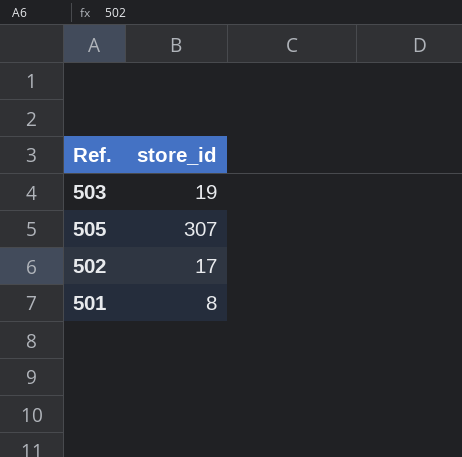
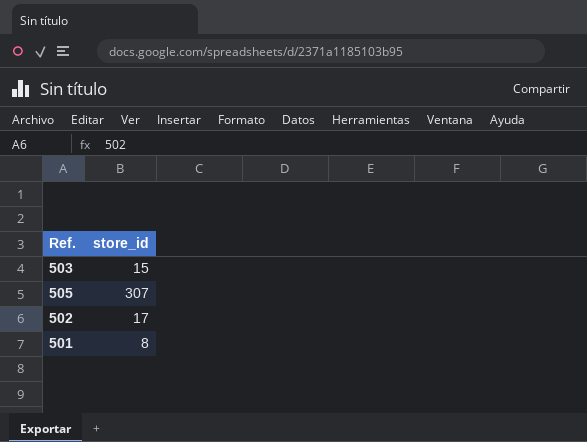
503 | store_id: 19 -> 15

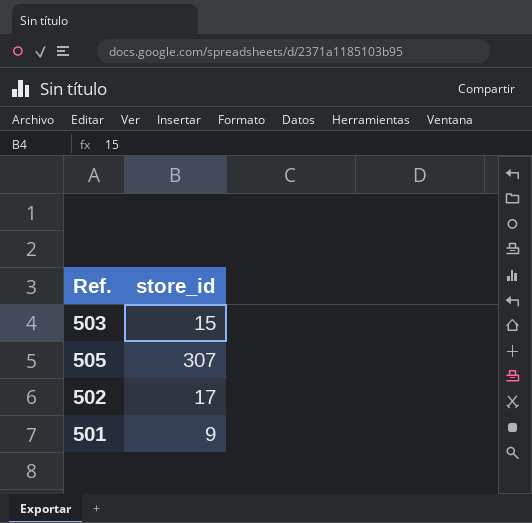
501 | store_id: 8 -> 9

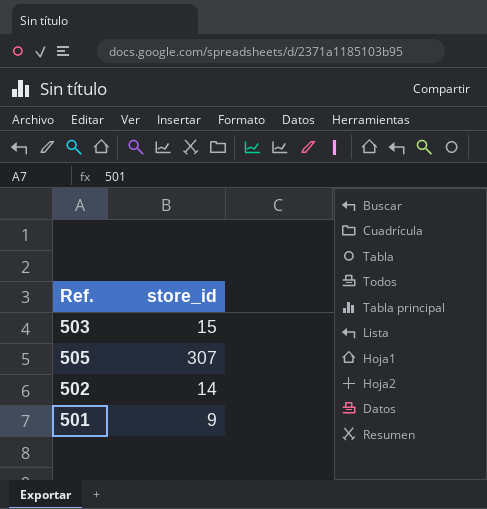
502 | store_id: 17 -> 14

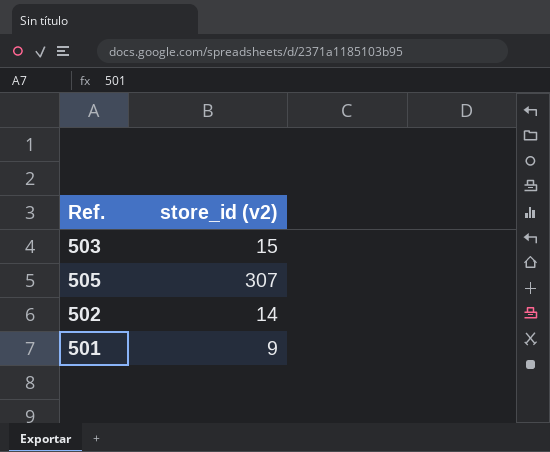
column name: store_id -> store_id (v2)

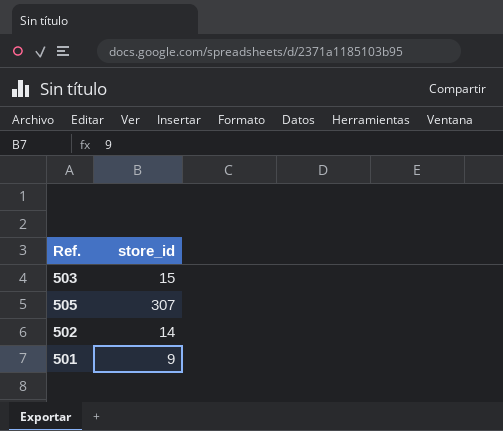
column name: store_id (v2) -> store_id

